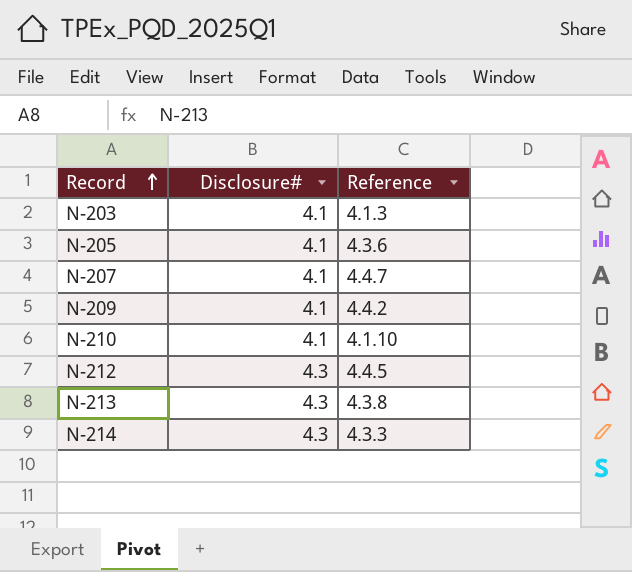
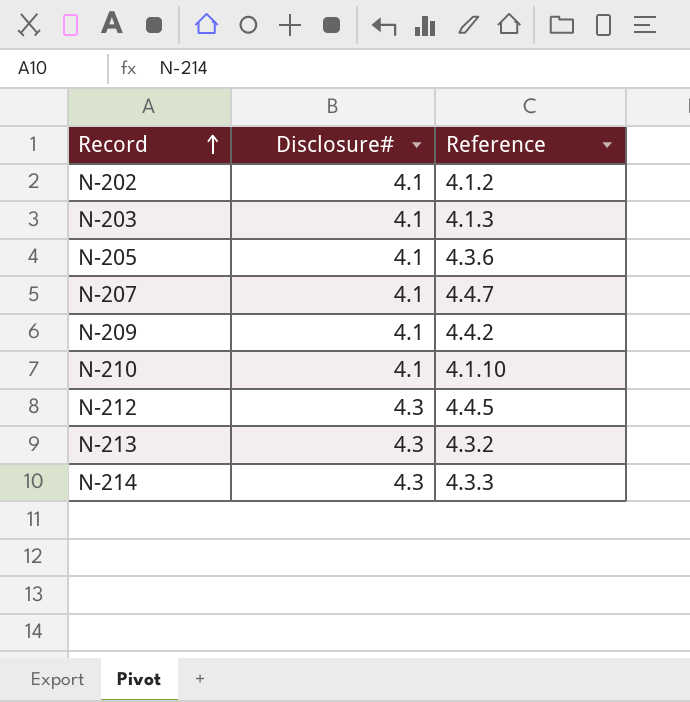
row N-202: none -> 4.1 | 4.1.2
N-213 | Reference: 4.3.8 -> 4.3.2

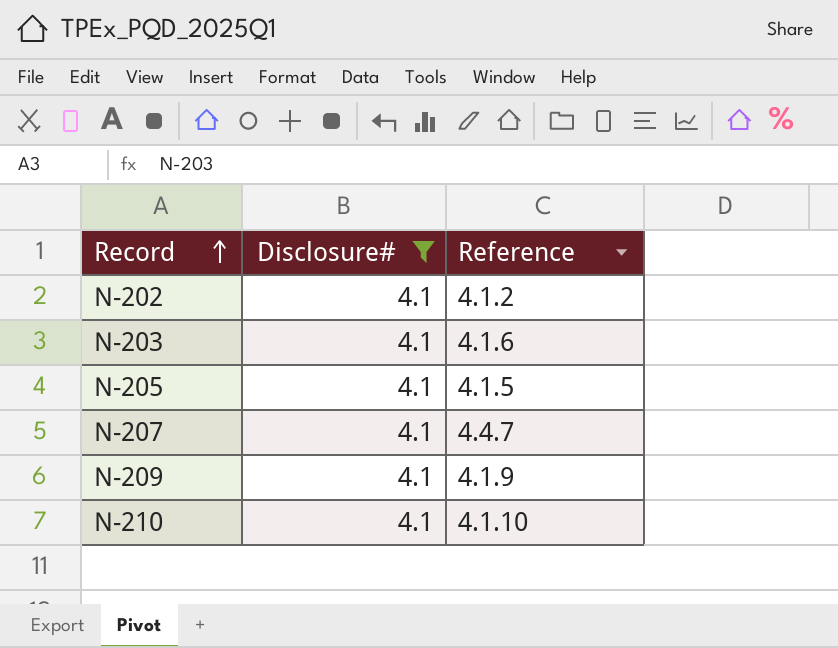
filter: none -> Disclosure# = 4.1
N-203 | Reference: 4.1.3 -> 4.1.6
N-205 | Reference: 4.3.6 -> 4.1.5
N-209 | Reference: 4.4.2 -> 4.1.9

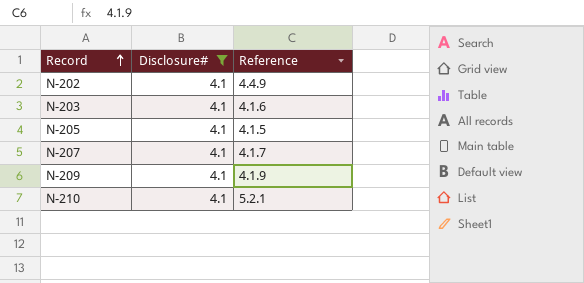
N-202 | Reference: 4.1.2 -> 4.4.9
N-207 | Reference: 4.4.7 -> 4.1.7
N-210 | Reference: 4.1.10 -> 5.2.1

